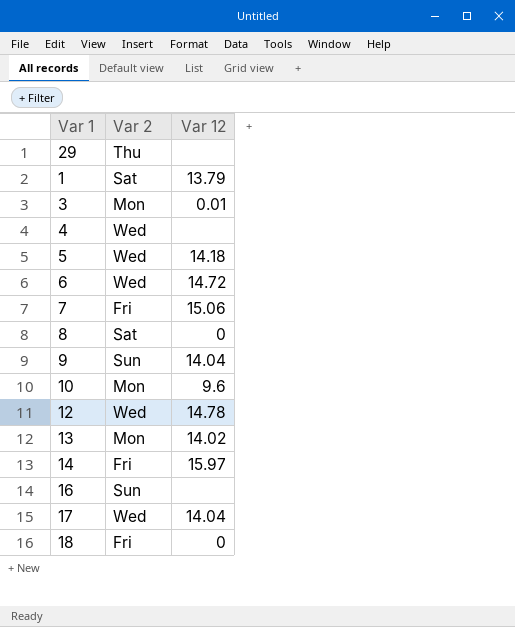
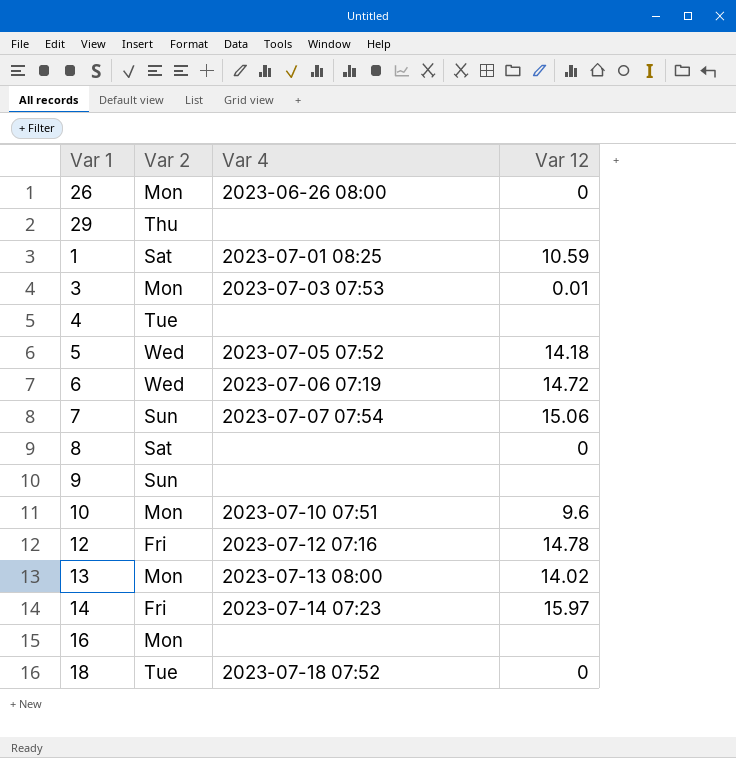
column Var 4 | position: none -> 3
row 17: Wed | 14.04 -> none
row 26: none -> Mon | 2023-06-26 08:00 | 0
1 | Var 12: 13.79 -> 10.59
4 | Var 2: Wed -> Tue
7 | Var 2: Fri -> Sun
9 | Var 12: 14.04 -> none
12 | Var 2: Wed -> Fri
16 | Var 2: Sun -> Mon
18 | Var 2: Fri -> Tue

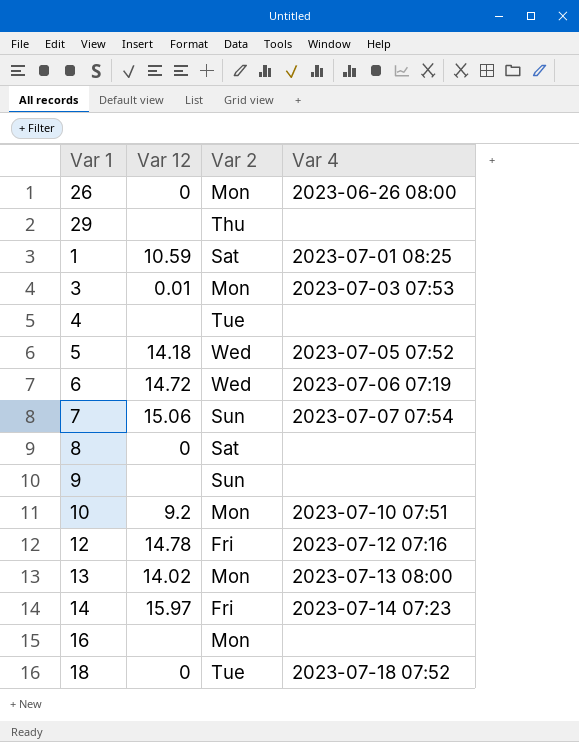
column Var 12 | position: 4 -> 2
10 | Var 12: 9.6 -> 9.2

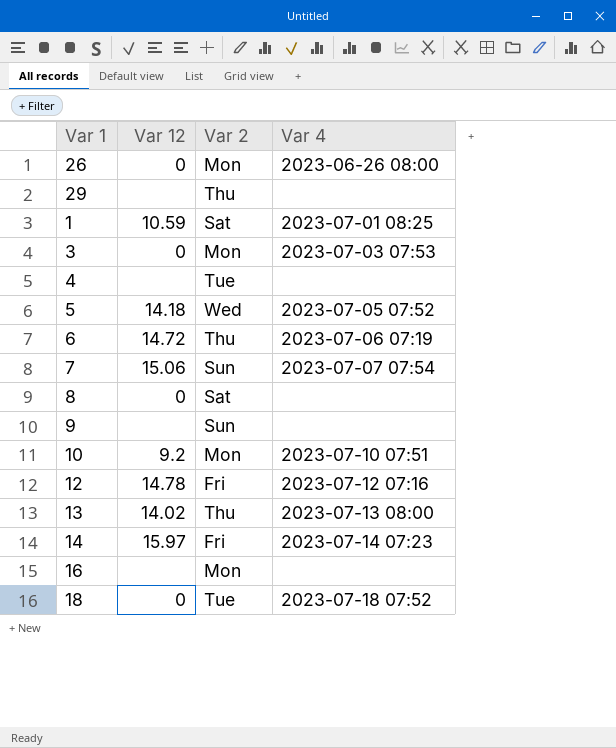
3 | Var 12: 0.01 -> 0
6 | Var 2: Wed -> Thu
13 | Var 2: Mon -> Thu

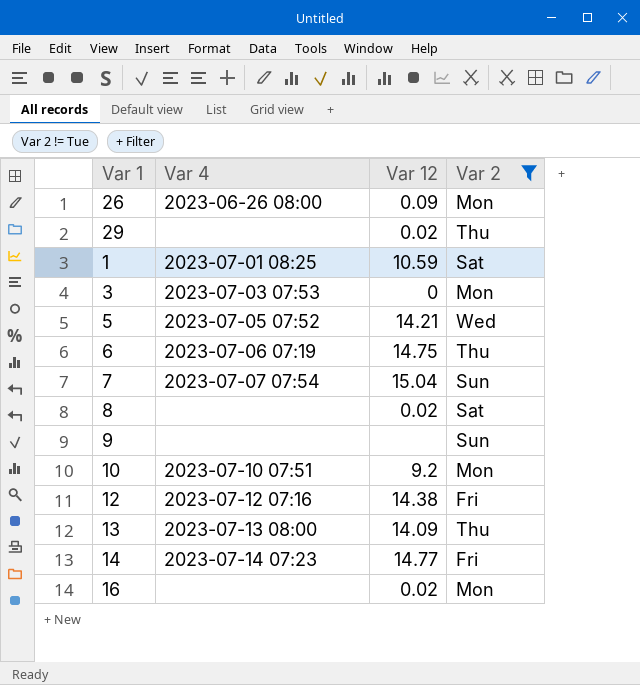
filter: none -> Var 2 != Tue
column Var 4 | position: 4 -> 2
26 | Var 12: 0 -> 0.09
29 | Var 12: none -> 0.02
5 | Var 12: 14.18 -> 14.21
6 | Var 12: 14.72 -> 14.75
7 | Var 12: 15.06 -> 15.04
8 | Var 12: 0 -> 0.02
12 | Var 12: 14.78 -> 14.38
13 | Var 12: 14.02 -> 14.09
14 | Var 12: 15.97 -> 14.77
16 | Var 12: none -> 0.02

